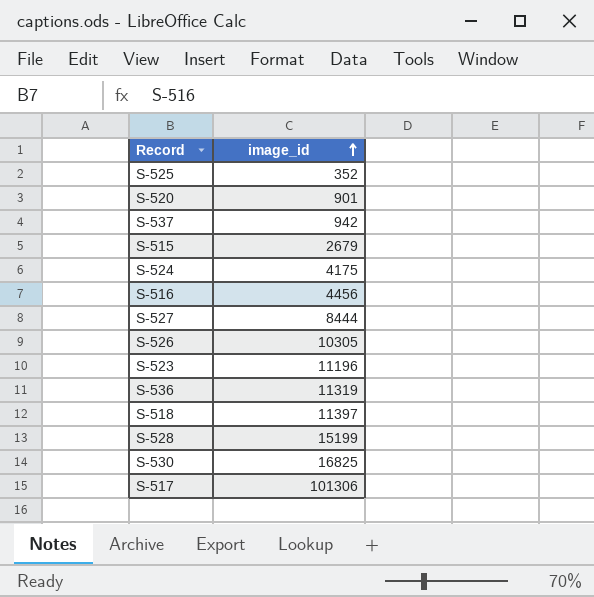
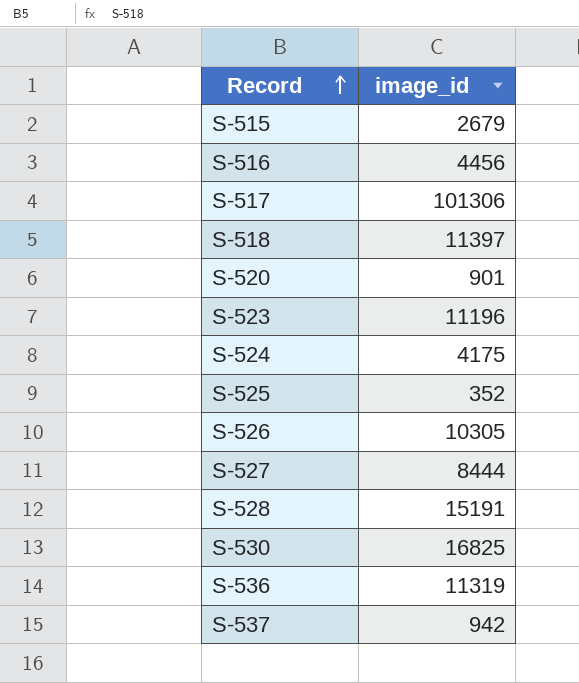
row order: image_id ascending -> Record ascending
S-528 | image_id: 15199 -> 15191

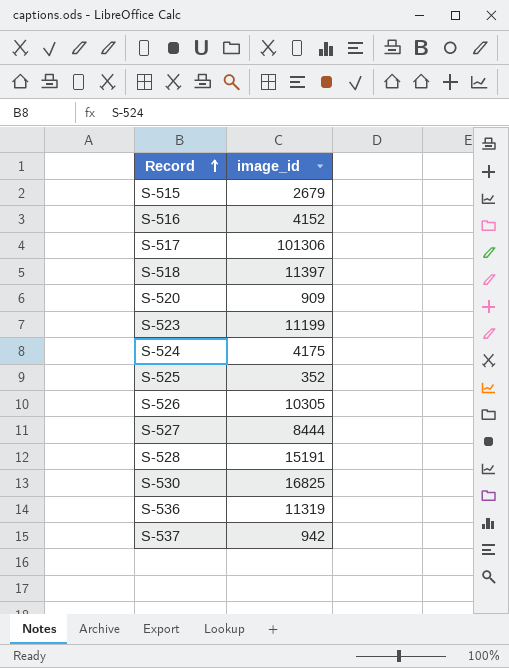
S-516 | image_id: 4456 -> 4152
S-520 | image_id: 901 -> 909
S-523 | image_id: 11196 -> 11199

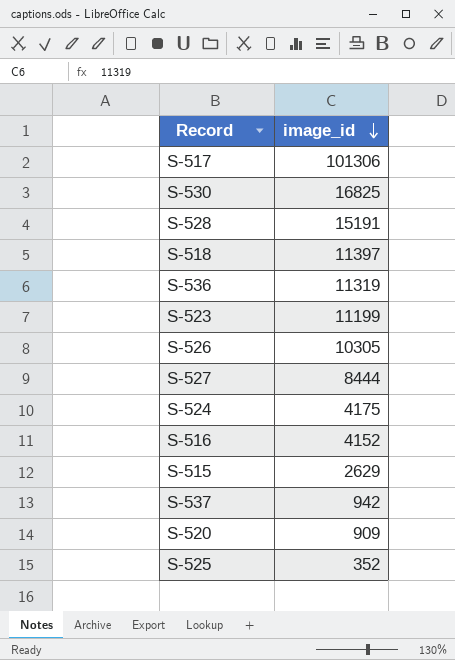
row order: Record ascending -> image_id descending
S-515 | image_id: 2679 -> 2629

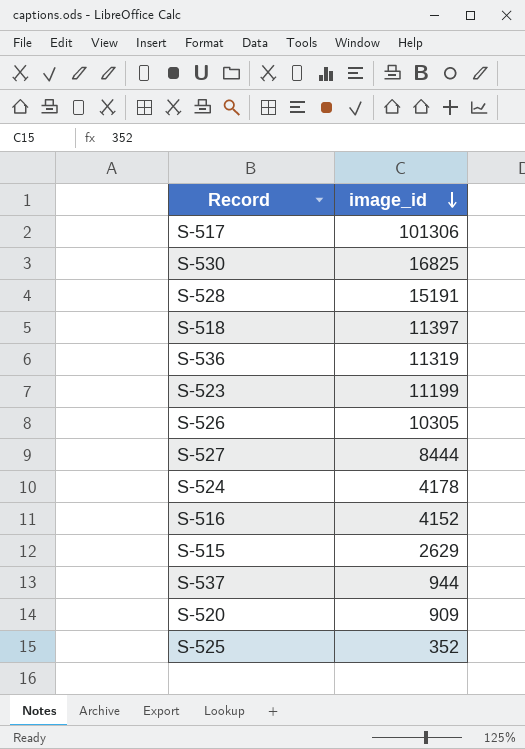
S-524 | image_id: 4175 -> 4178
S-537 | image_id: 942 -> 944

